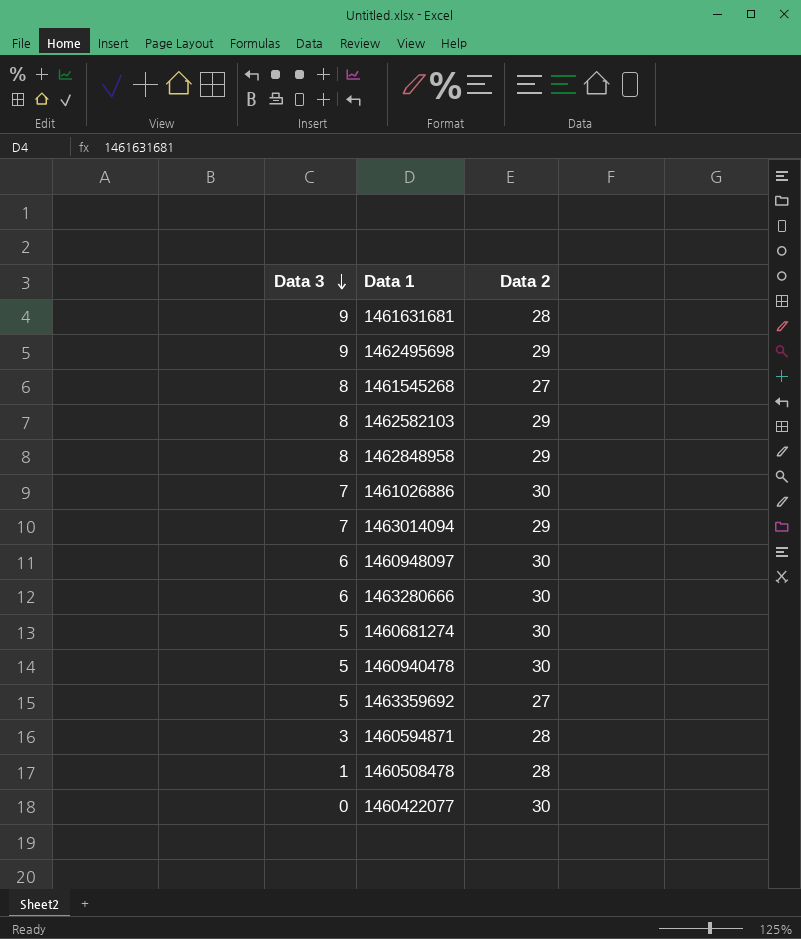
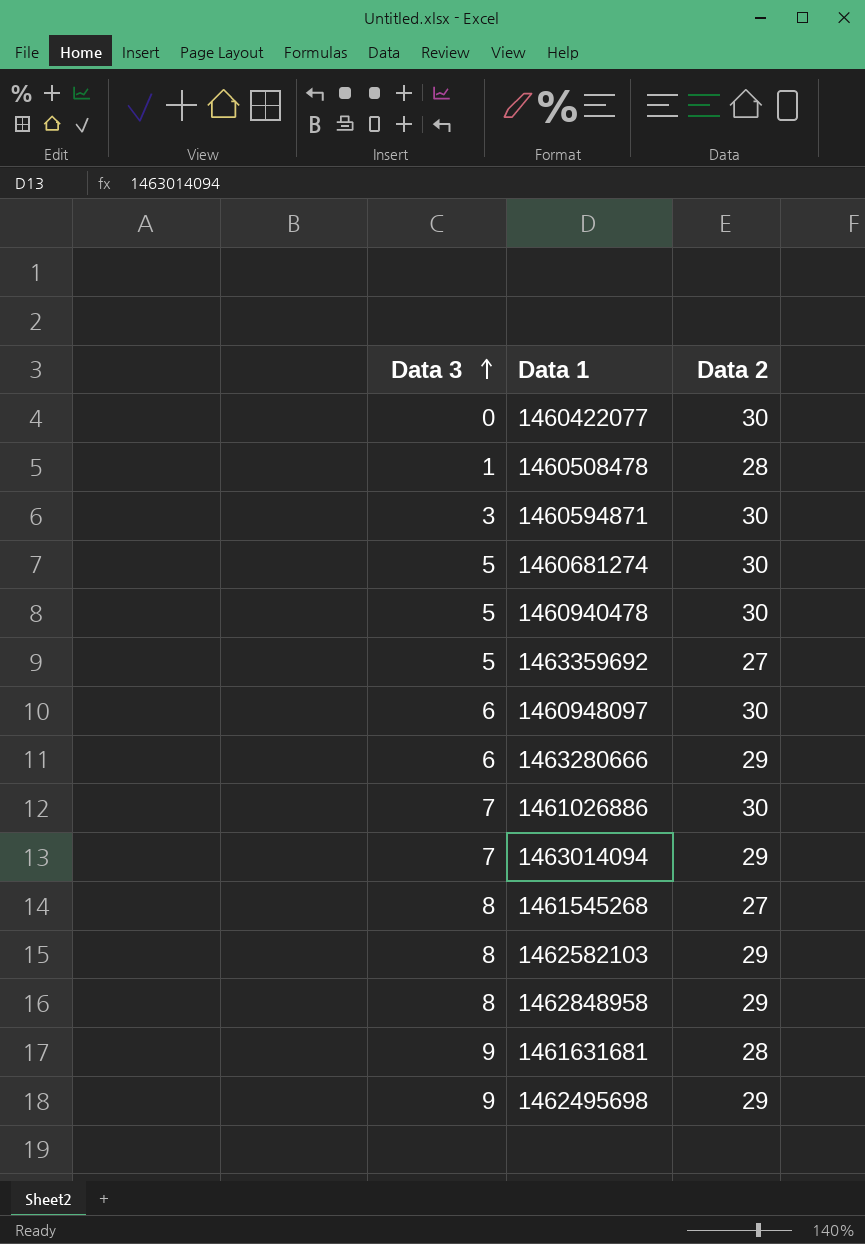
row order: Data 3 descending -> Data 3 ascending
1460594871 | Data 2: 28 -> 30
1463280666 | Data 2: 30 -> 29

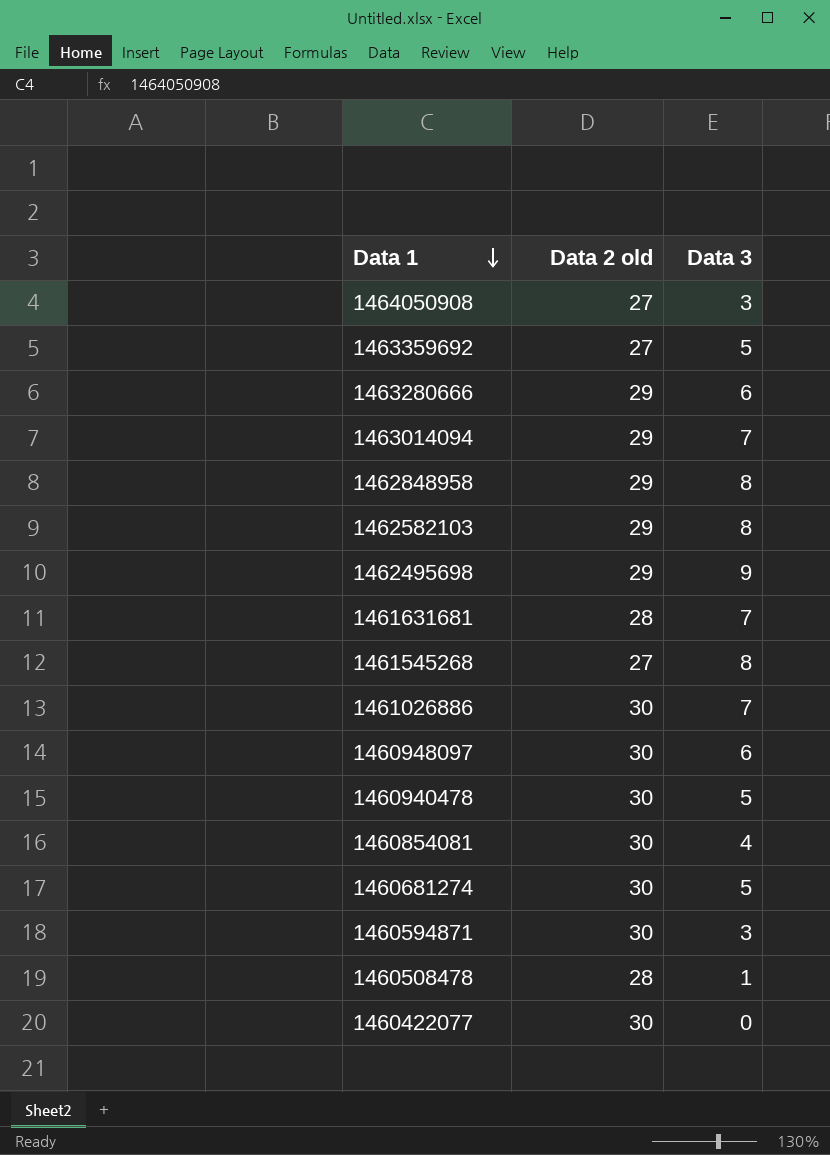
row order: Data 3 ascending -> Data 1 descending
column name: Data 2 -> Data 2 old
column Data 3 | position: 1 -> 3
row 1464050908: none -> 27 | 3
1461631681 | Data 3: 9 -> 7
row 1460854081: none -> 30 | 4

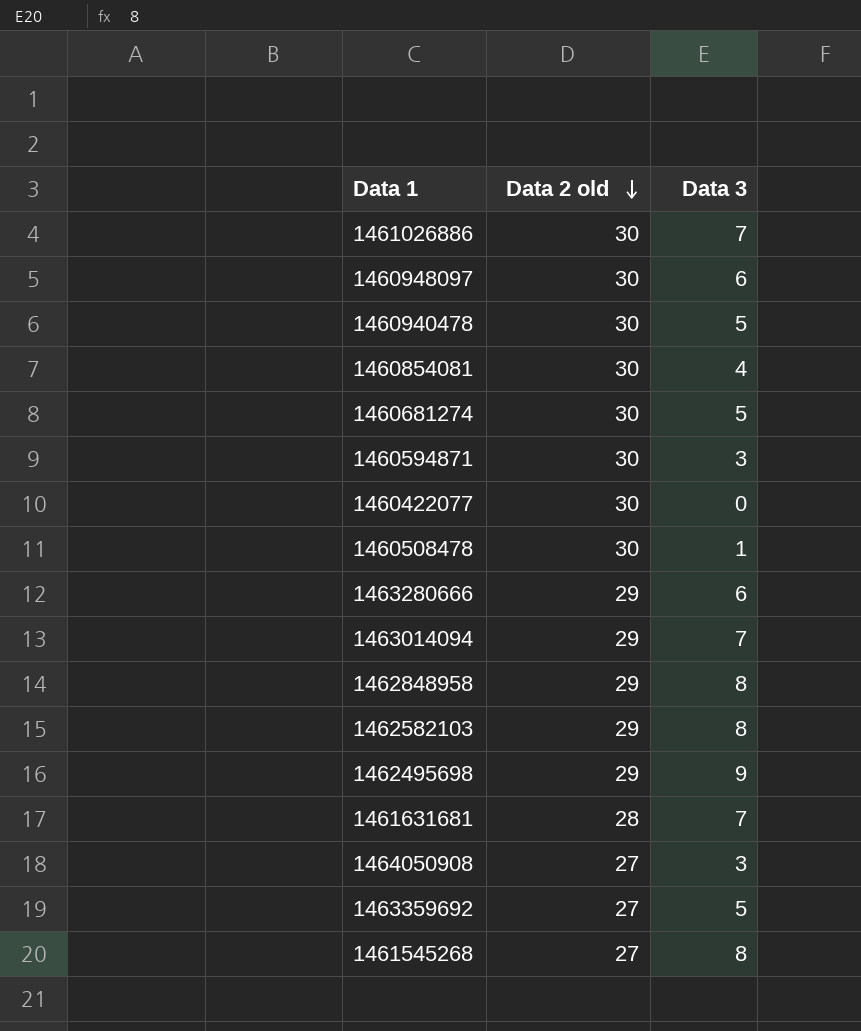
row order: Data 1 descending -> Data 2 old descending
1460508478 | Data 2 old: 28 -> 30

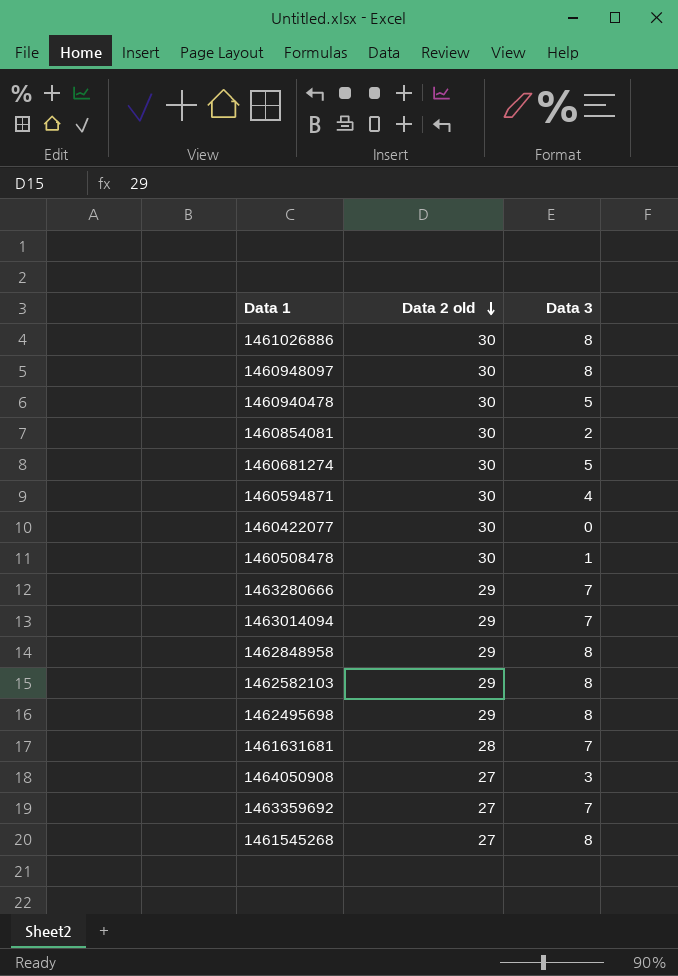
1461026886 | Data 3: 7 -> 8
1460948097 | Data 3: 6 -> 8
1460854081 | Data 3: 4 -> 2
1460594871 | Data 3: 3 -> 4
1463280666 | Data 3: 6 -> 7
1462495698 | Data 3: 9 -> 8
1463359692 | Data 3: 5 -> 7

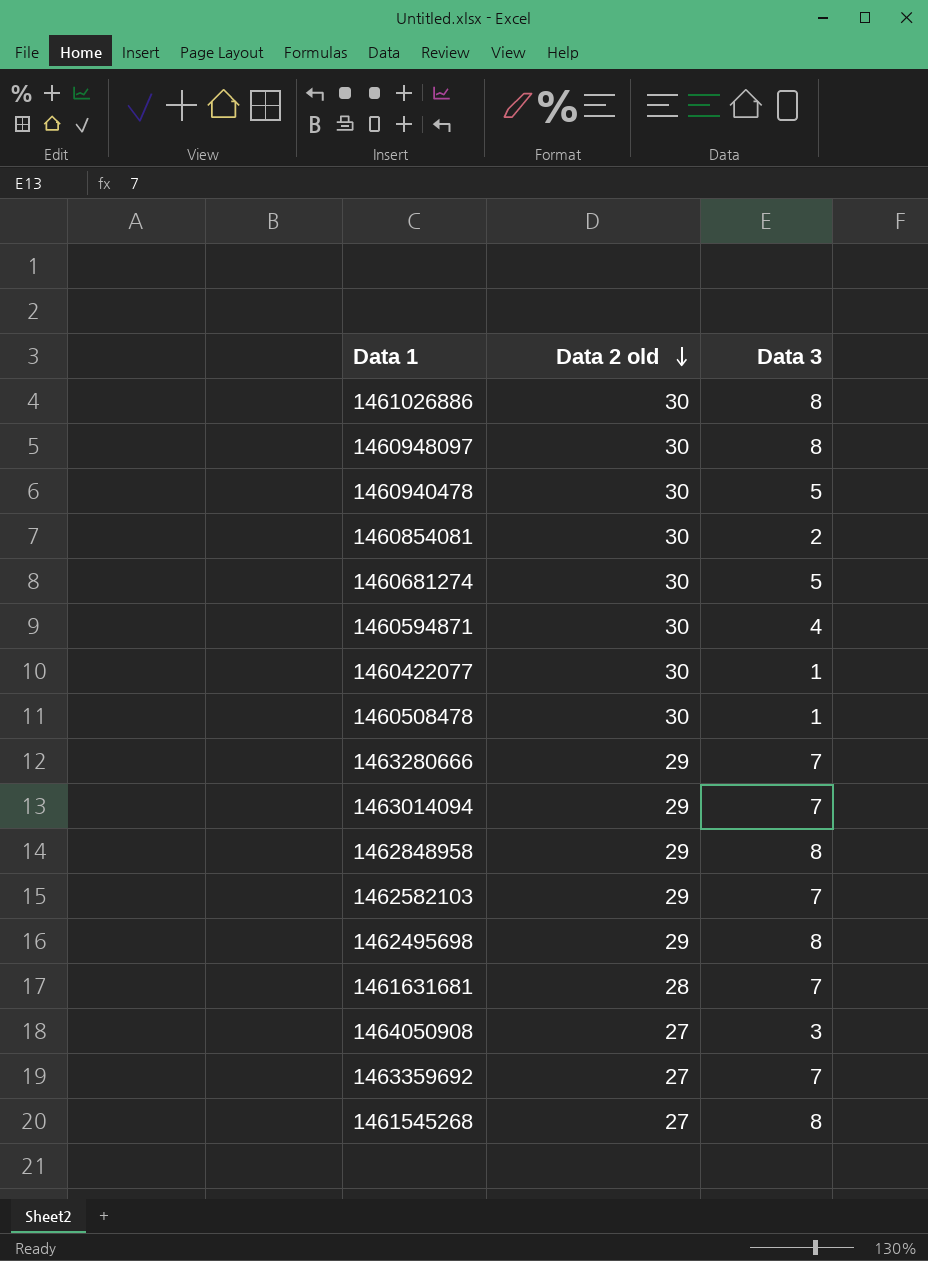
1460422077 | Data 3: 0 -> 1
1462582103 | Data 3: 8 -> 7

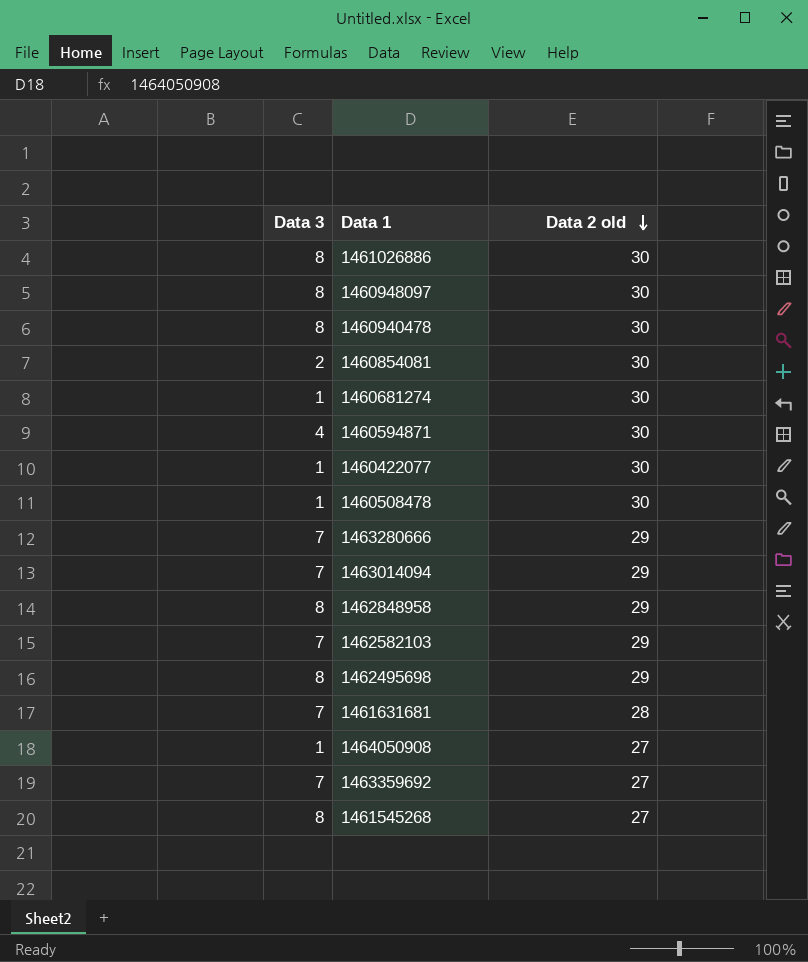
column Data 3 | position: 3 -> 1
1460940478 | Data 3: 5 -> 8
1460681274 | Data 3: 5 -> 1
1464050908 | Data 3: 3 -> 1

